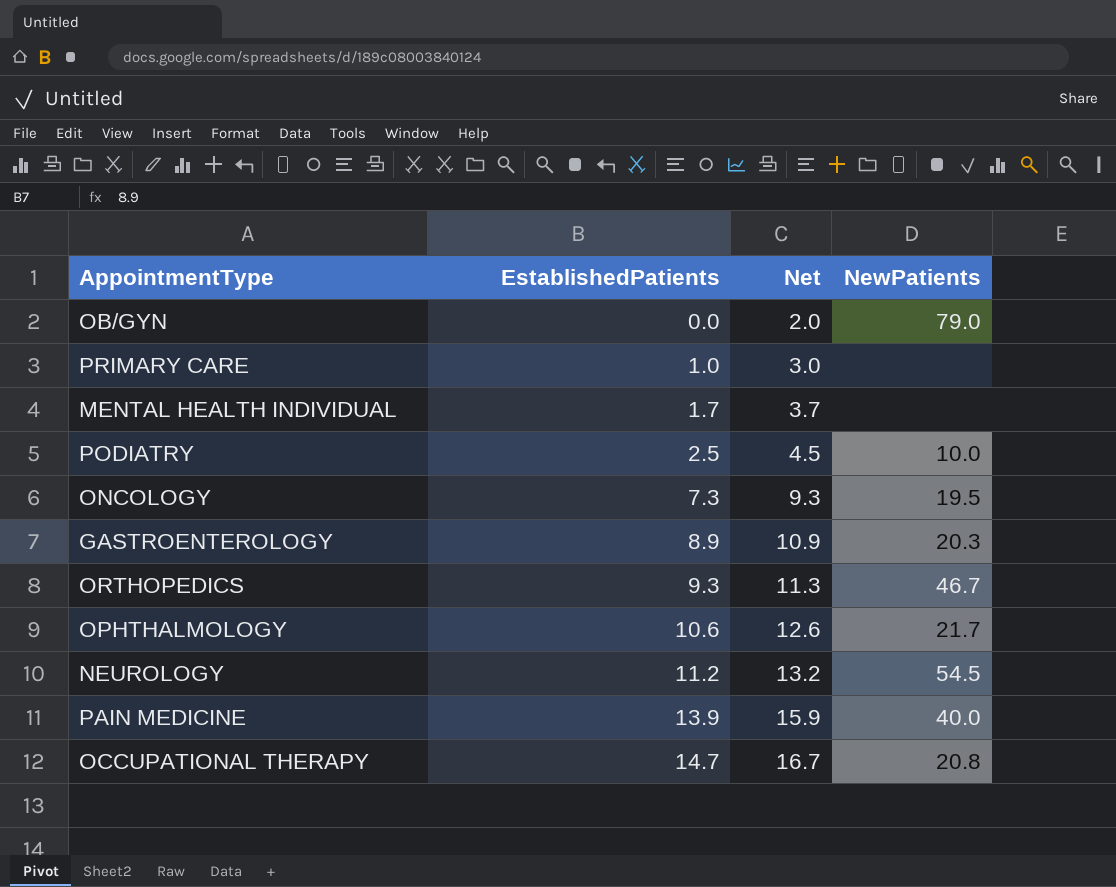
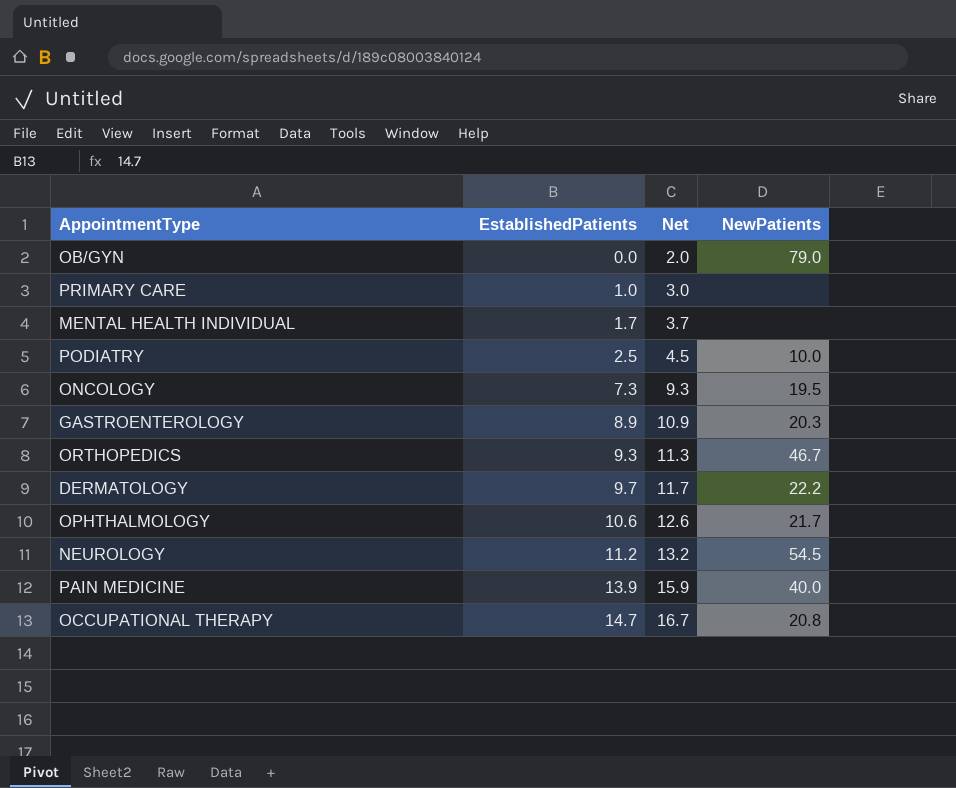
row DERMATOLOGY: none -> 9.7 | 11.7 | 22.2

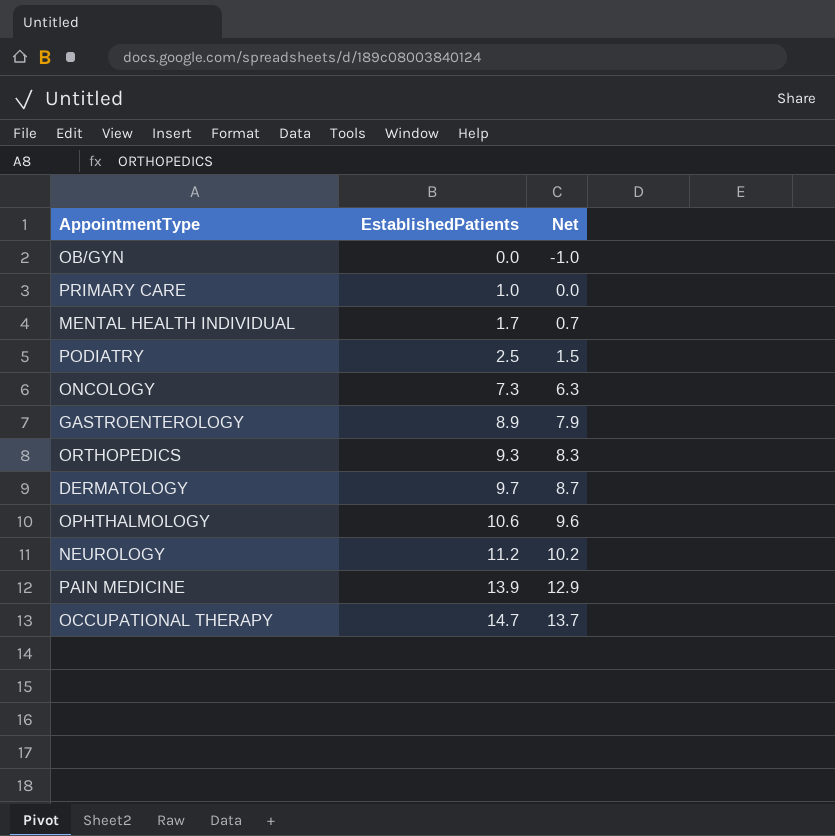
column NewPatients | position: 4 -> none
column Net | formula: [EstablishedPatients] + 2 -> [EstablishedPatients] - 1

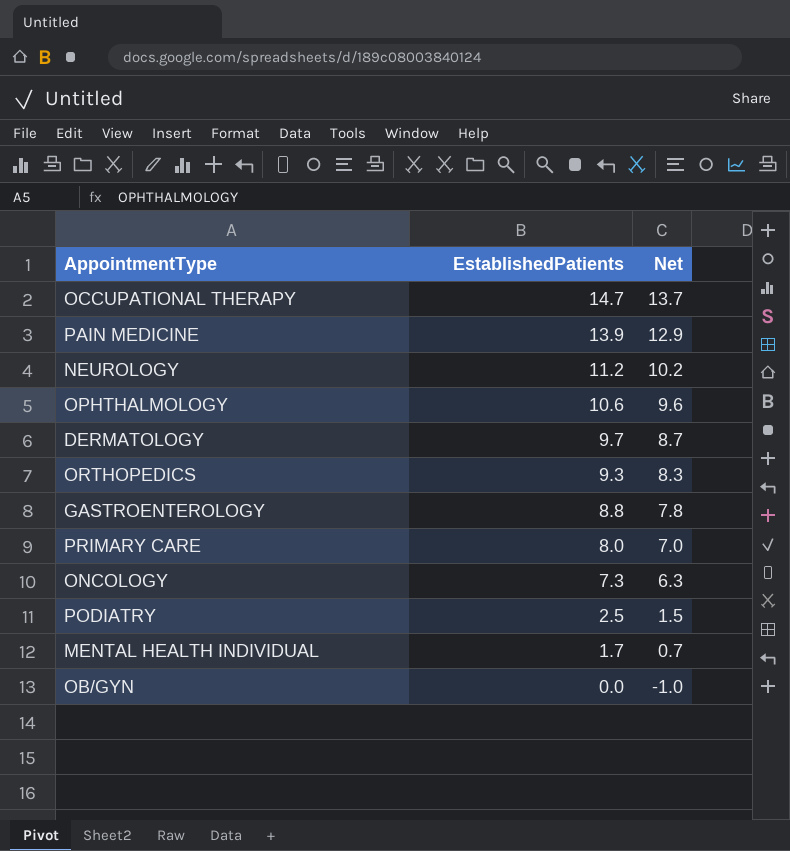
row order: EstablishedPatients ascending -> EstablishedPatients descending
GASTROENTEROLOGY | EstablishedPatients: 8.9 -> 8.8
GASTROENTEROLOGY | Net: 7.9 -> 7.8
PRIMARY CARE | EstablishedPatients: 1.0 -> 8.0
PRIMARY CARE | Net: 0.0 -> 7.0

